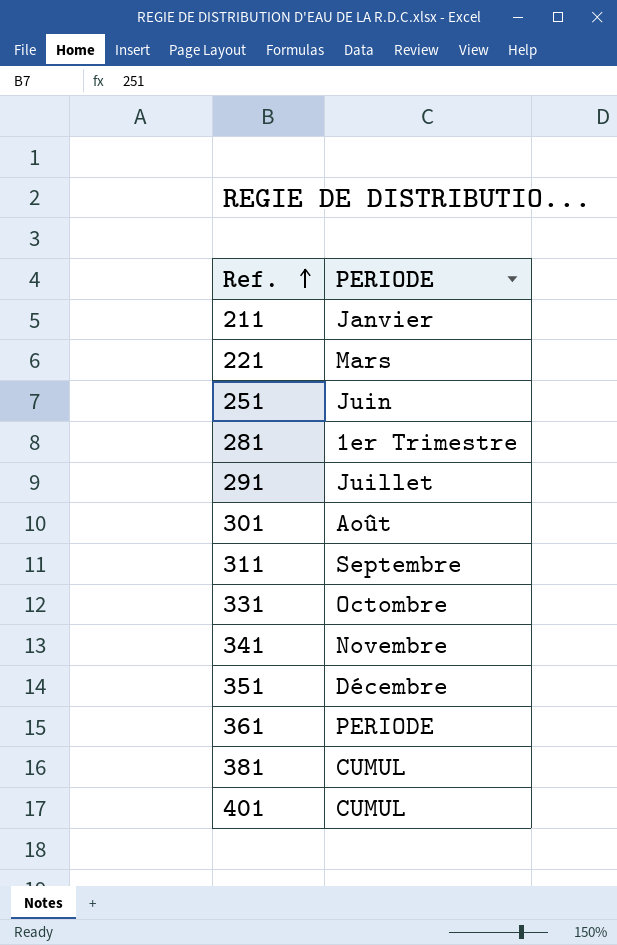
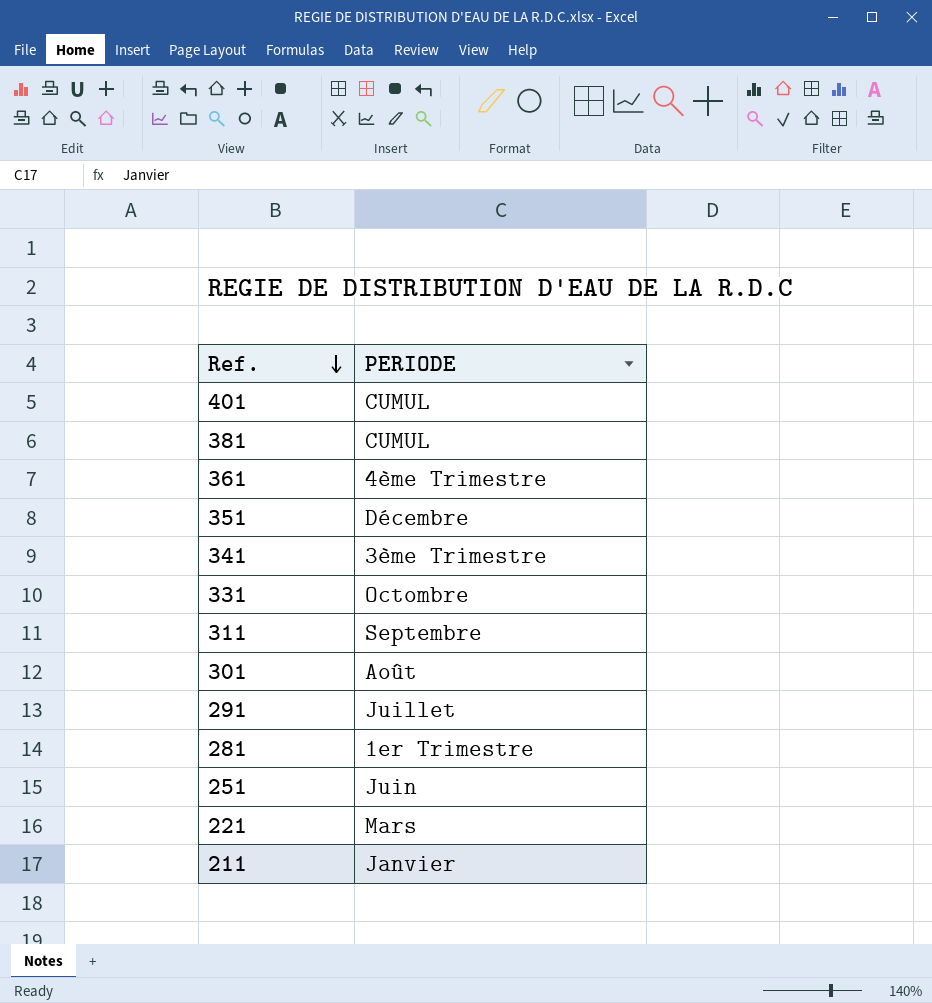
row order: Ref. ascending -> Ref. descending
361 | PERIODE: PERIODE -> 4ème Trimestre
341 | PERIODE: Novembre -> 3ème Trimestre

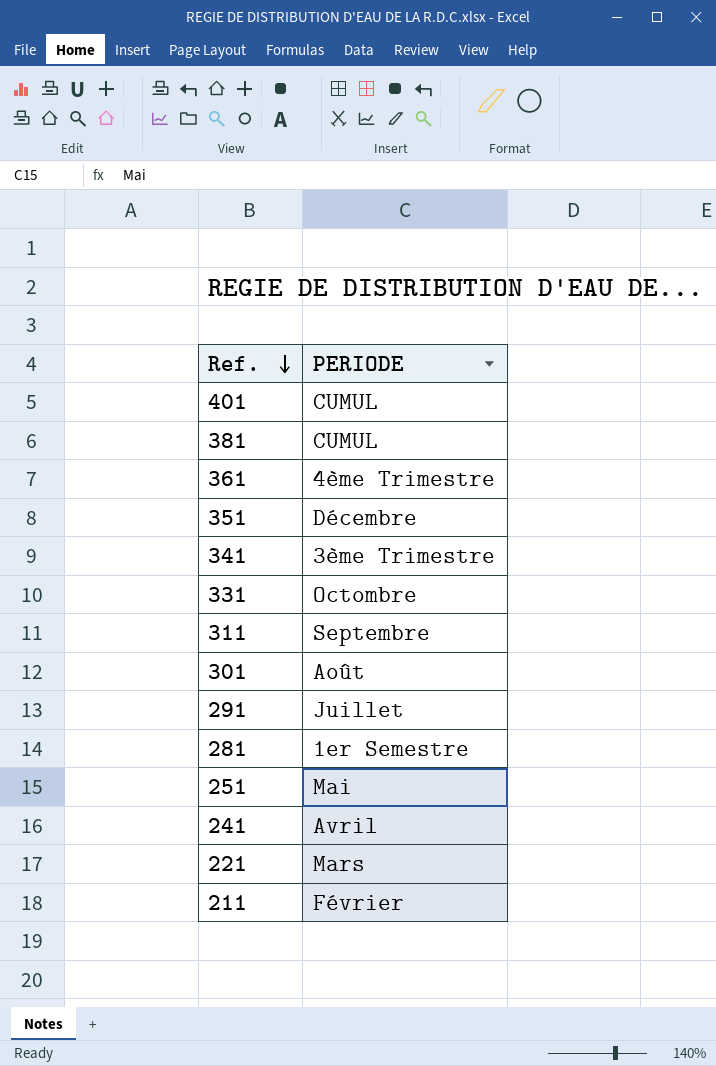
281 | PERIODE: 1er Trimestre -> 1er Semestre
251 | PERIODE: Juin -> Mai
row 241: none -> Avril
211 | PERIODE: Janvier -> Février

